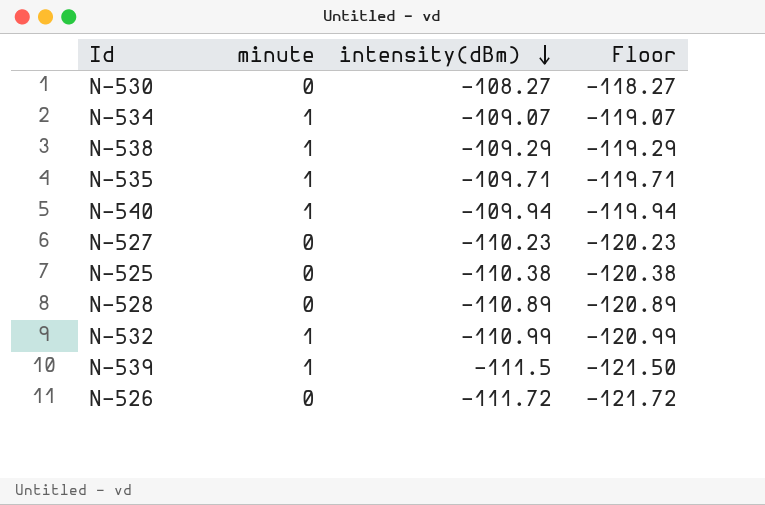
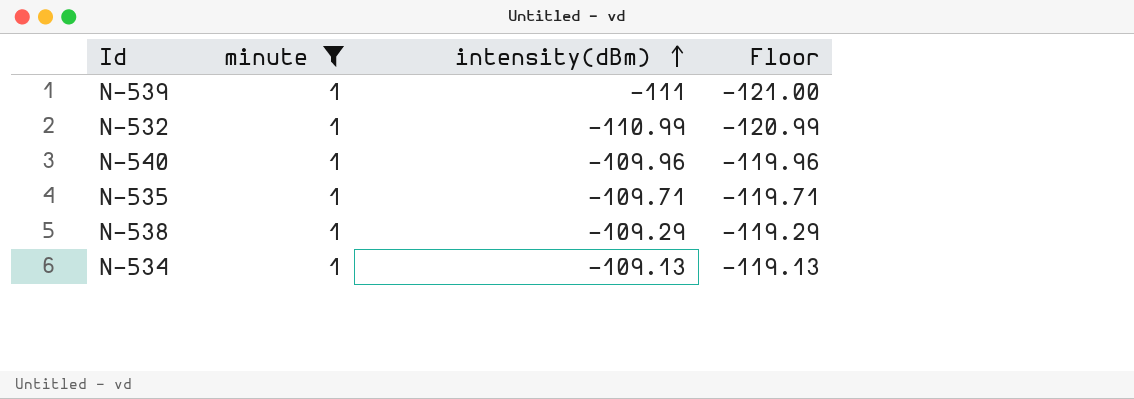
filter: none -> minute = 1
row order: intensity(dBm) descending -> intensity(dBm) ascending
N-539 | intensity(dBm): -111.5 -> -111
N-539 | Floor: -121.50 -> -121.00
N-540 | intensity(dBm): -109.94 -> -109.96
N-540 | Floor: -119.94 -> -119.96
N-534 | intensity(dBm): -109.07 -> -109.13
N-534 | Floor: -119.07 -> -119.13

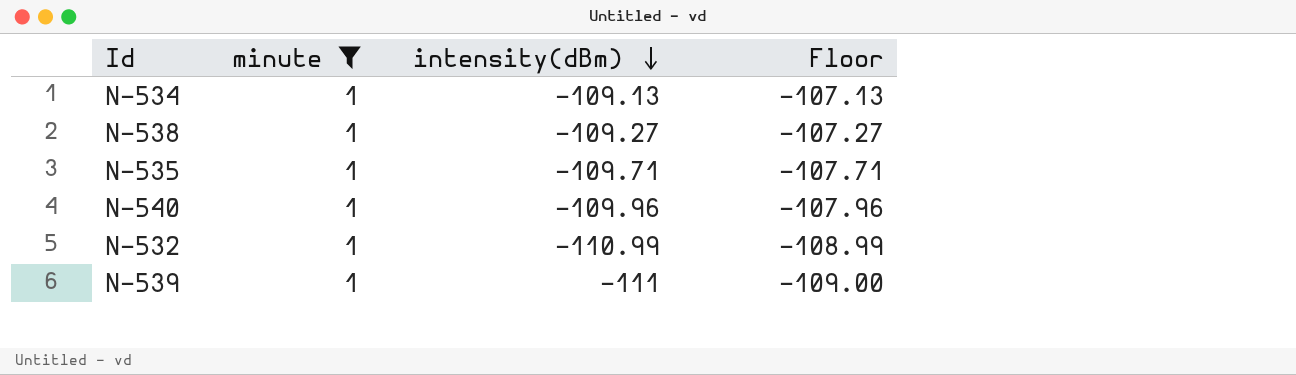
row order: intensity(dBm) ascending -> intensity(dBm) descending
column Floor | formula: [intensity(dBm)] - 10 -> [intensity(dBm)] + 2
N-538 | intensity(dBm): -109.29 -> -109.27

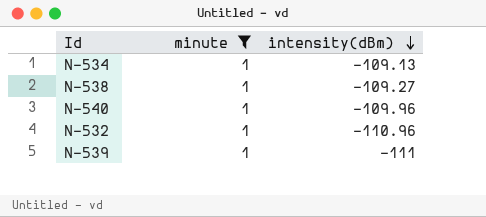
column Floor | formula: [intensity(dBm)] + 2 -> none
row N-535: 1 | -109.71 | -107.71 -> none
N-532 | intensity(dBm): -110.99 -> -110.96

